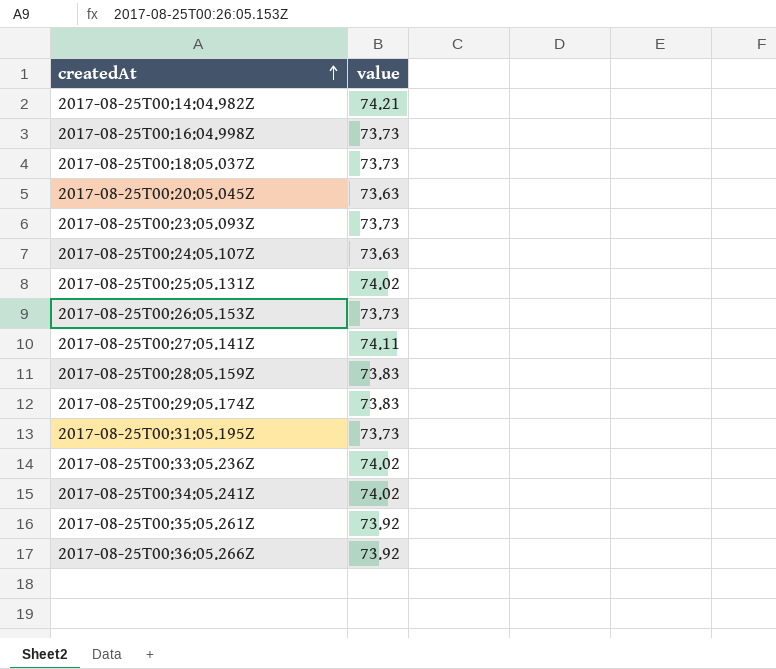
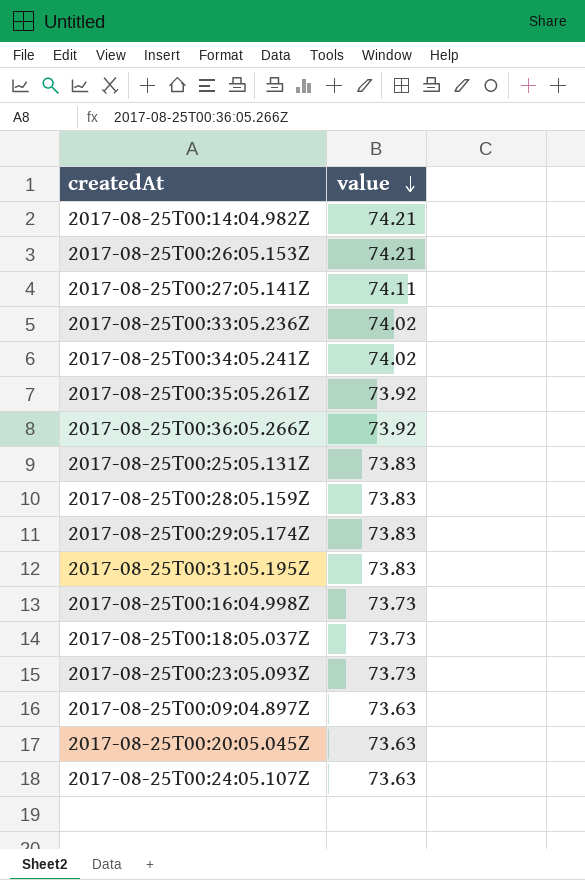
row order: createdAt ascending -> value descending
2017-08-25T00:26:05.153Z | value: 73.73 -> 74.21
2017-08-25T00:25:05.131Z | value: 74.02 -> 73.83
2017-08-25T00:31:05.195Z | value: 73.73 -> 73.83
row 2017-08-25T00:09:04.897Z: none -> 73.63

